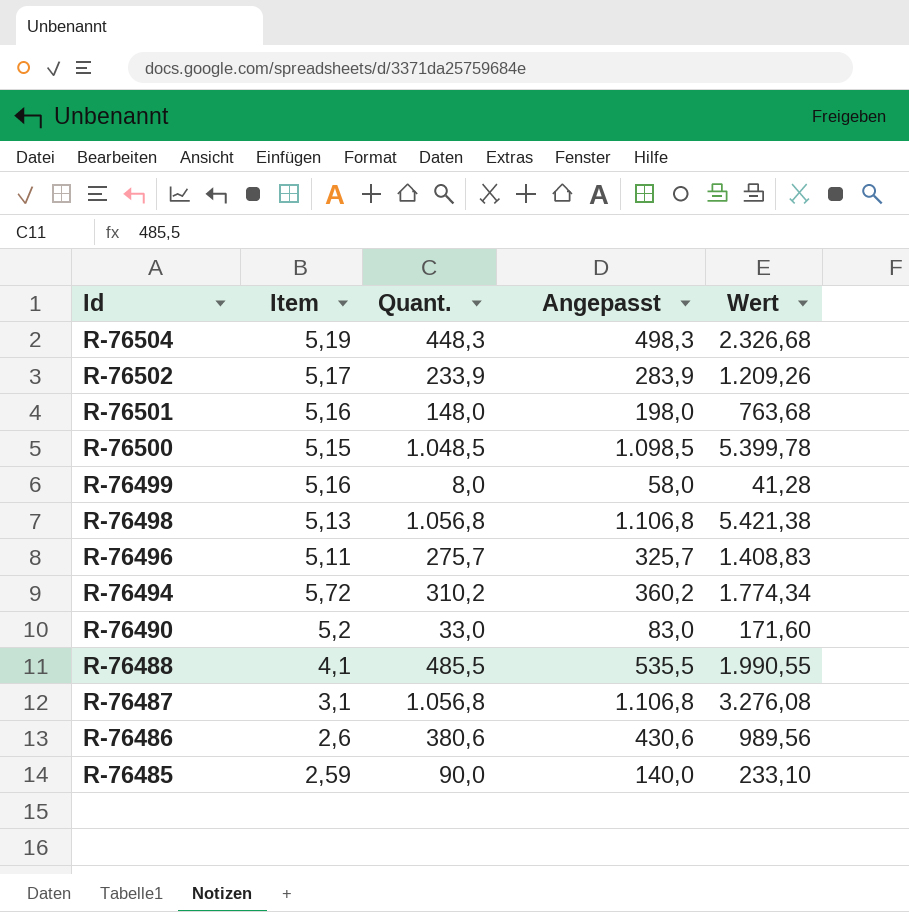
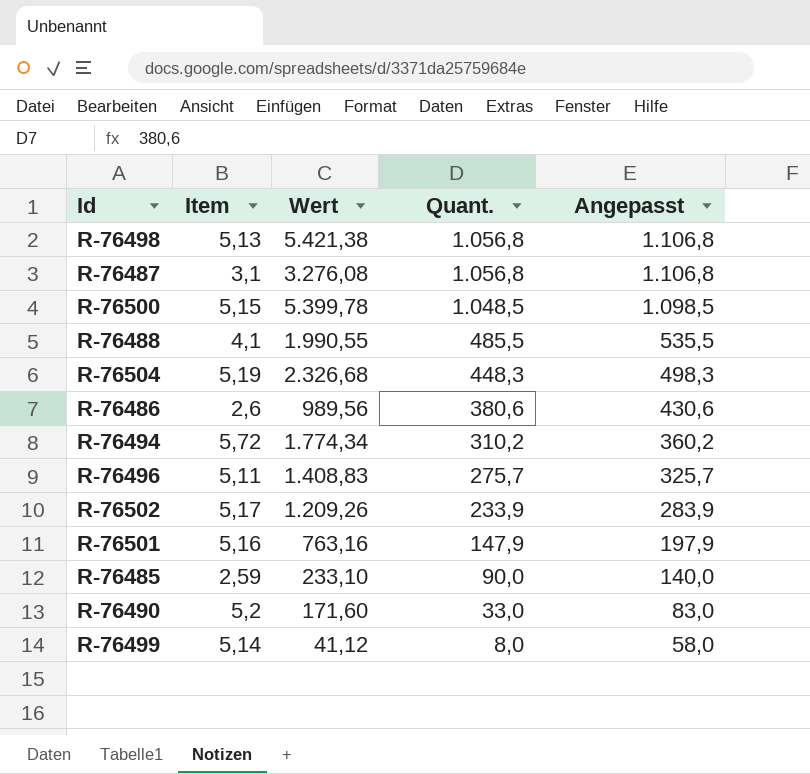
row order: Id descending -> Quant. descending
column Wert | position: 5 -> 3
R-76501 | Wert: 763,68 -> 763,16
R-76501 | Quant.: 148,0 -> 147,9
R-76501 | Angepasst: 198,0 -> 197,9
R-76499 | Item: 5,16 -> 5,14
R-76499 | Wert: 41,28 -> 41,12

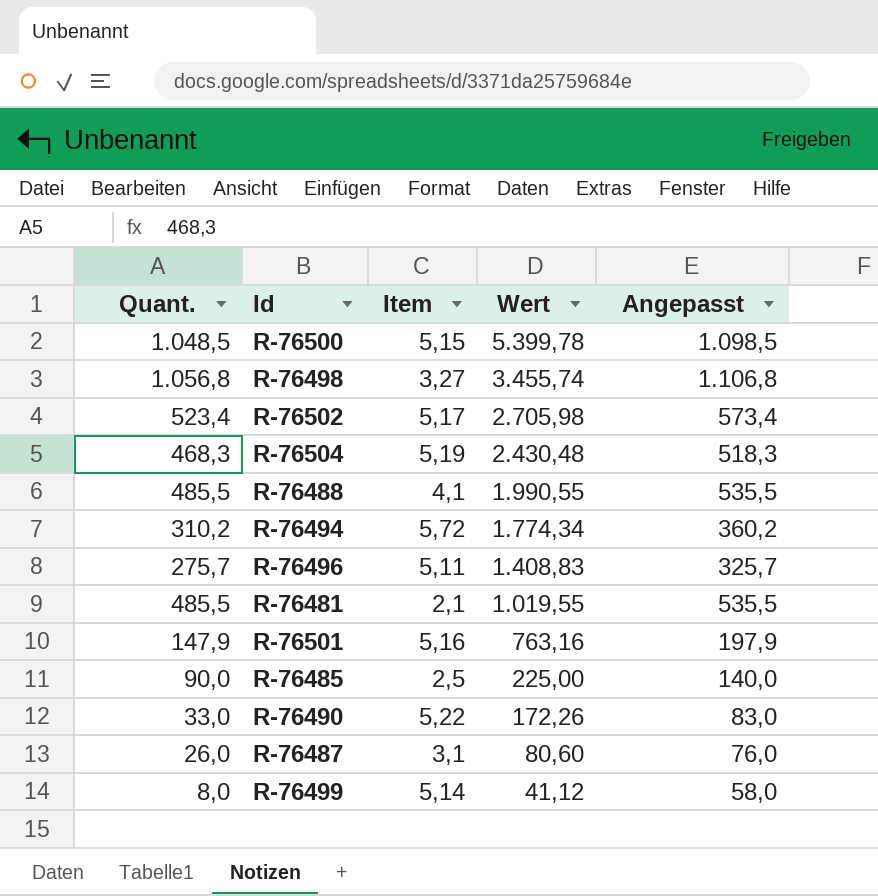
row order: Quant. descending -> Wert descending
column Quant. | position: 4 -> 1
row R-76486: 2,6 | 989,56 | 380,6 | 430,6 -> none
R-76498 | Item: 5,13 -> 3,27
R-76498 | Wert: 5.421,38 -> 3.455,74
R-76502 | Quant.: 233,9 -> 523,4
R-76502 | Wert: 1.209,26 -> 2.705,98
R-76502 | Angepasst: 283,9 -> 573,4
R-76504 | Quant.: 448,3 -> 468,3
R-76504 | Wert: 2.326,68 -> 2.430,48
R-76504 | Angepasst: 498,3 -> 518,3
row R-76481: none -> 485,5 | 2,1 | 1.019,55 | 535,5
R-76485 | Item: 2,59 -> 2,5
R-76485 | Wert: 233,10 -> 225,00
R-76490 | Item: 5,2 -> 5,22
R-76490 | Wert: 171,60 -> 172,26
R-76487 | Quant.: 1.056,8 -> 26,0
R-76487 | Wert: 3.276,08 -> 80,60
R-76487 | Angepasst: 1.106,8 -> 76,0

